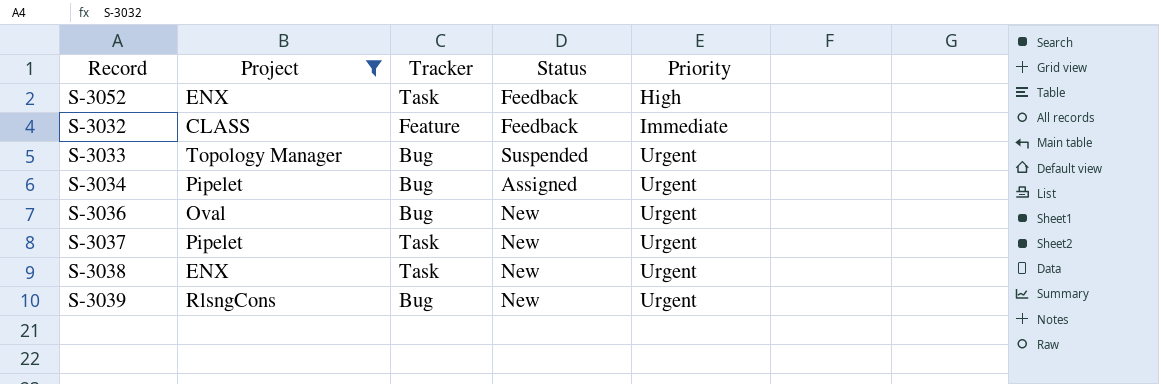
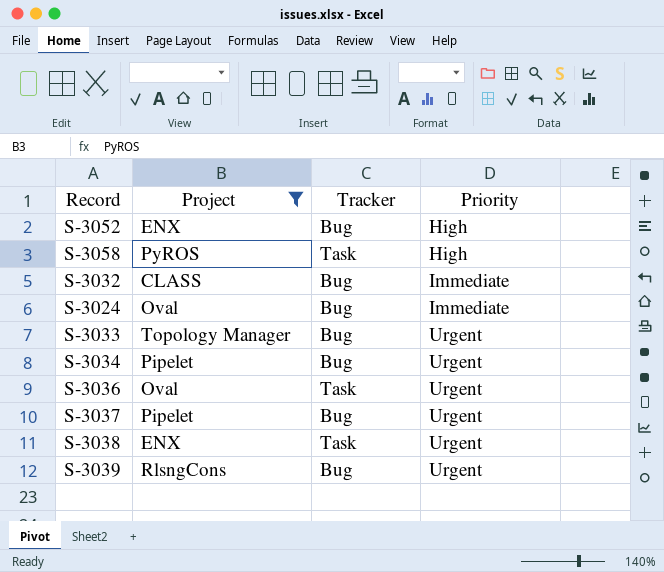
column Status | position: 4 -> none
S-3052 | Tracker: Task -> Bug
row S-3058: none -> PyROS | Task | High
S-3032 | Tracker: Feature -> Bug
row S-3024: none -> Oval | Bug | Immediate
S-3036 | Tracker: Bug -> Task
S-3037 | Tracker: Task -> Bug

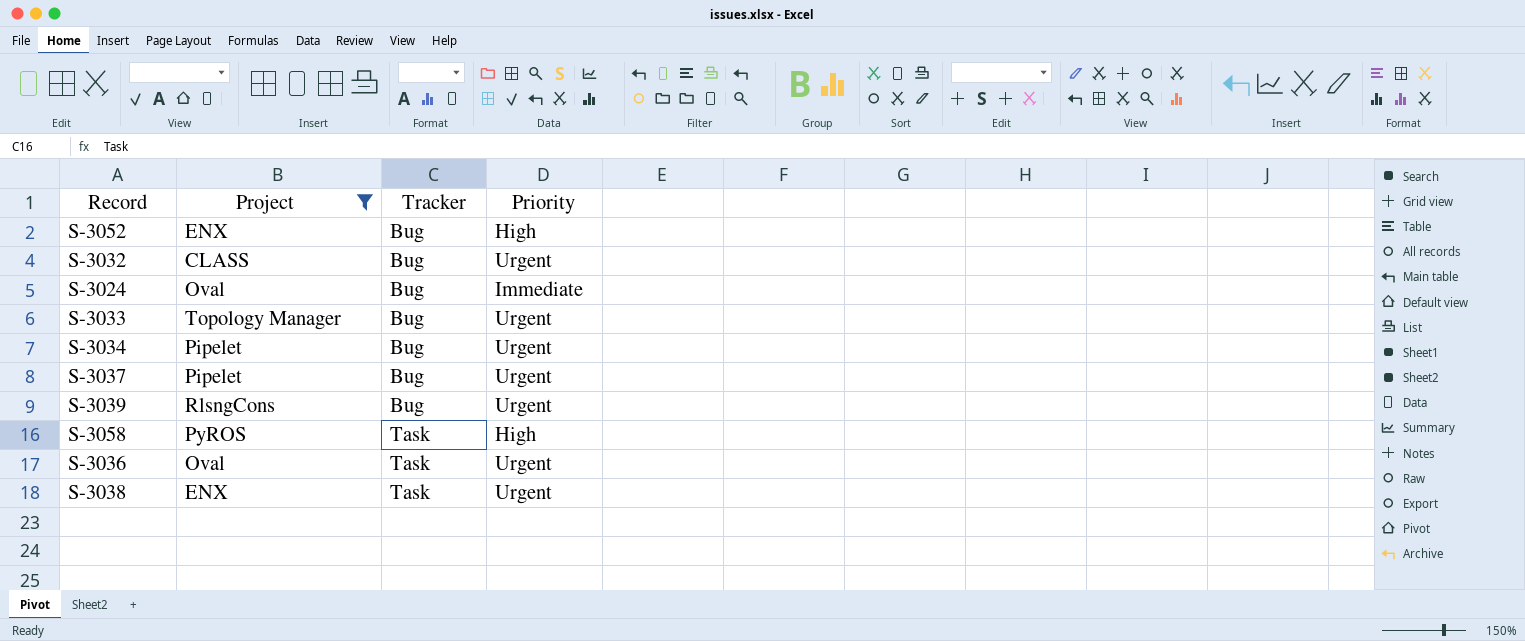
row order: Priority ascending -> Tracker ascending
S-3032 | Priority: Immediate -> Urgent

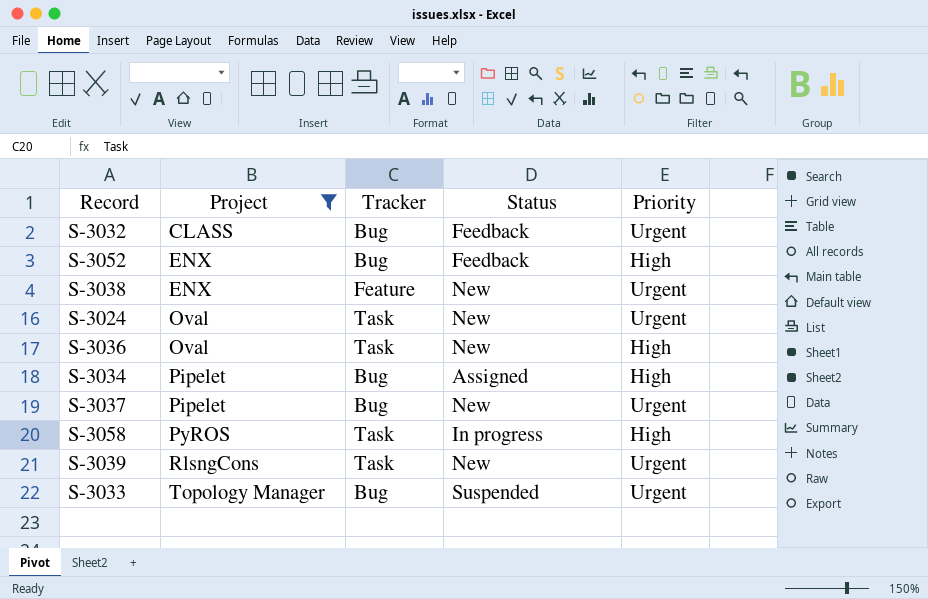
row order: Tracker ascending -> Project ascending
column Status | position: none -> 4
S-3038 | Tracker: Task -> Feature
S-3024 | Tracker: Bug -> Task
S-3024 | Priority: Immediate -> Urgent
S-3036 | Priority: Urgent -> High
S-3034 | Priority: Urgent -> High
S-3039 | Tracker: Bug -> Task

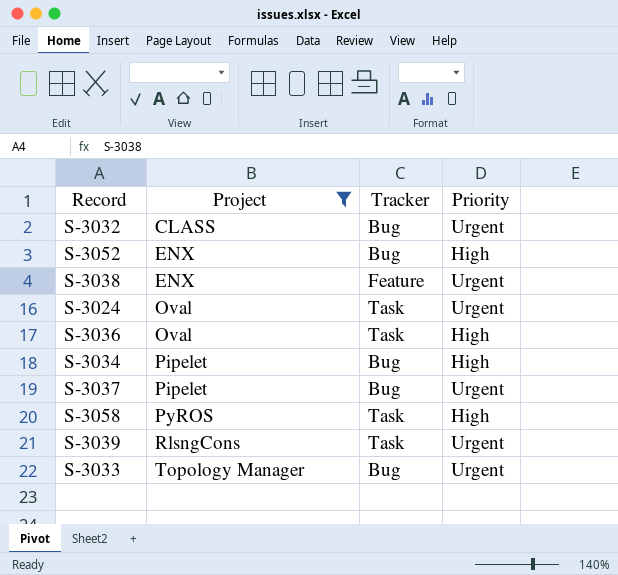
column Status | position: 4 -> none

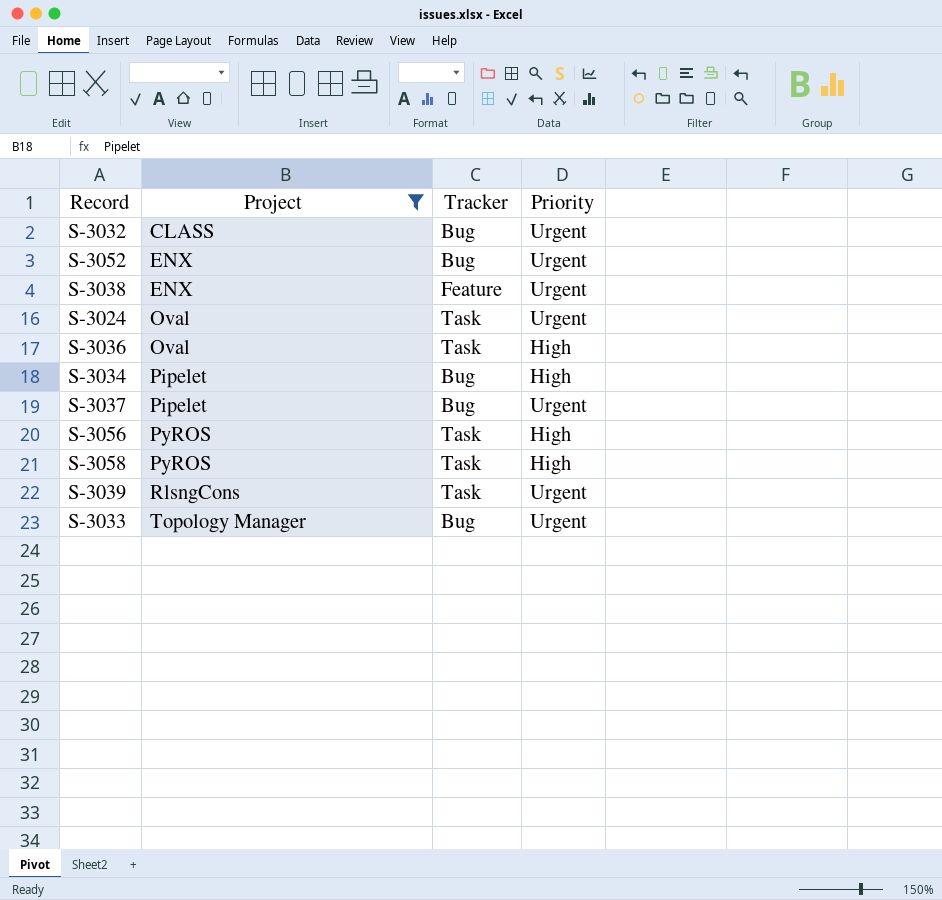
S-3052 | Priority: High -> Urgent
row S-3056: none -> PyROS | Task | High

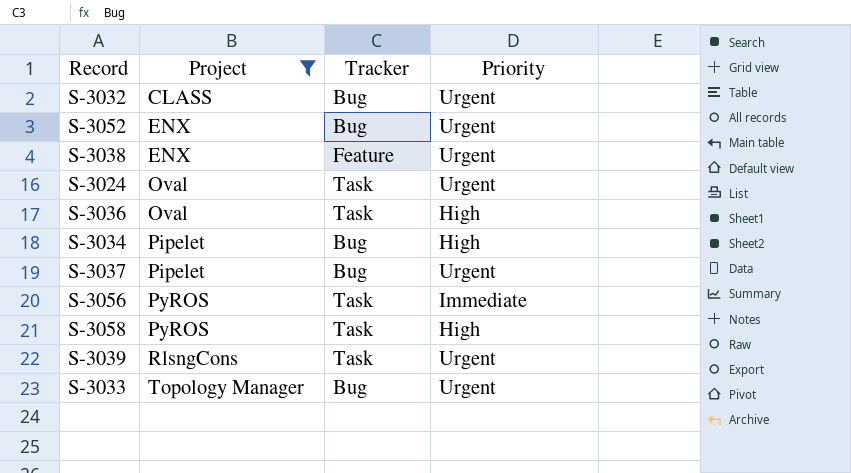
S-3056 | Priority: High -> Immediate

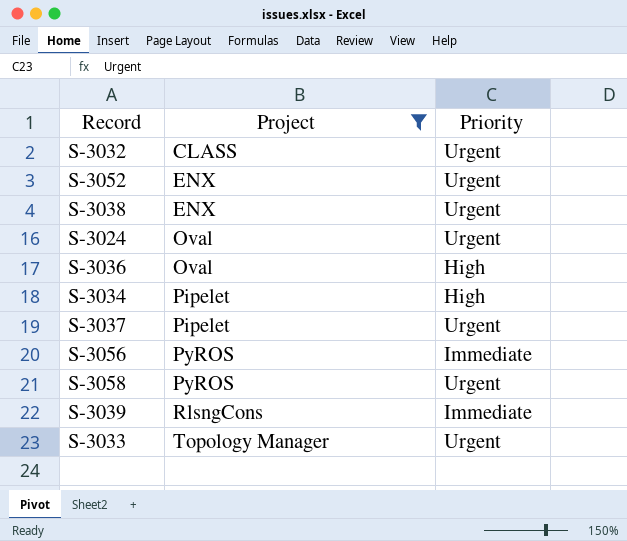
column Tracker | position: 3 -> none
S-3058 | Priority: High -> Urgent
S-3039 | Priority: Urgent -> Immediate

